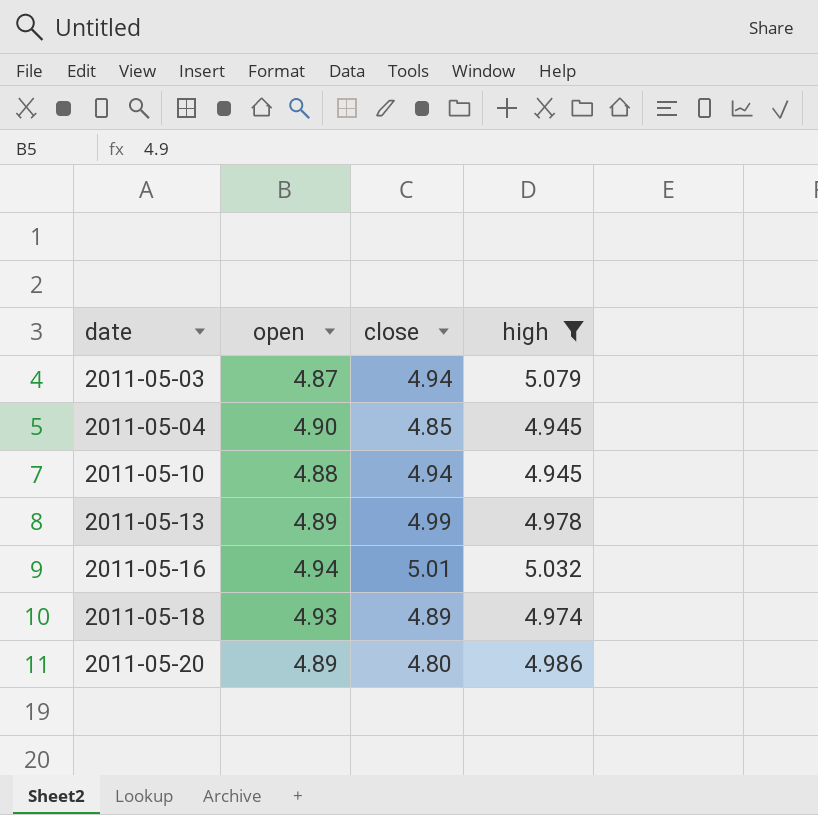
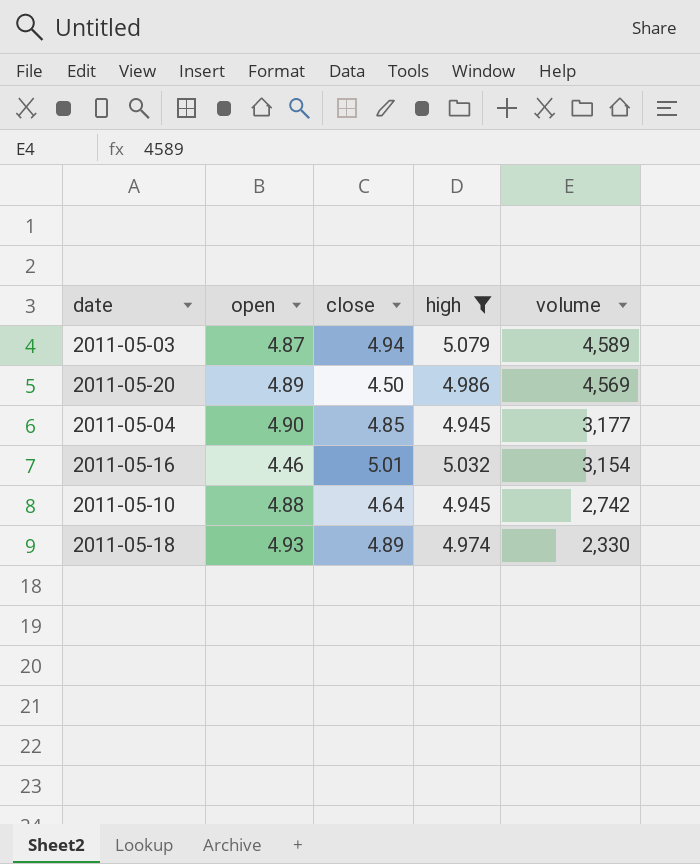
row order: date ascending -> volume descending
column volume | position: none -> 5
row 2011-05-13: 4.89 | 4.99 | 4.978 -> none
2011-05-20 | close: 4.80 -> 4.50
2011-05-16 | open: 4.94 -> 4.46
2011-05-10 | close: 4.94 -> 4.64

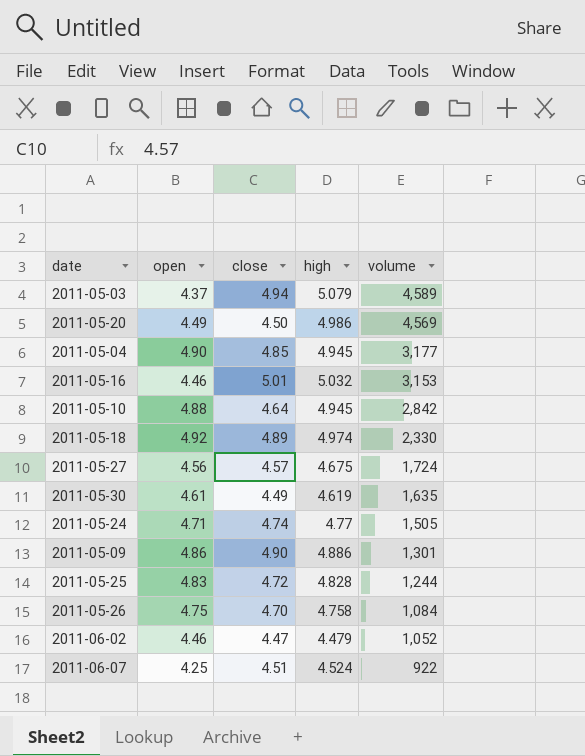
filter: high >= 4.945 -> none
2011-05-03 | open: 4.87 -> 4.37
2011-05-20 | open: 4.89 -> 4.49
2011-05-16 | volume: 3,154 -> 3,153
2011-05-10 | volume: 2,742 -> 2,842
2011-05-18 | open: 4.93 -> 4.92

